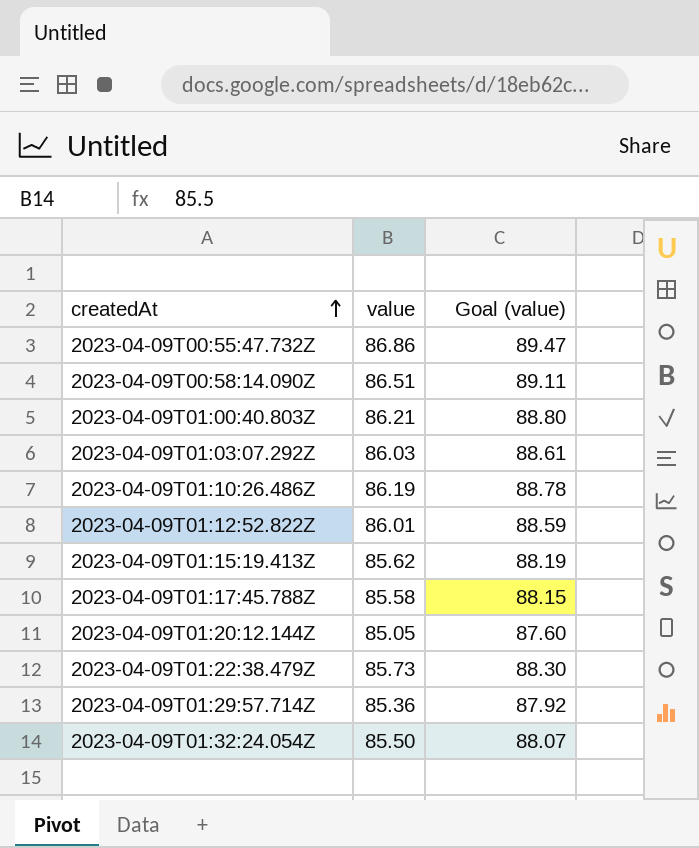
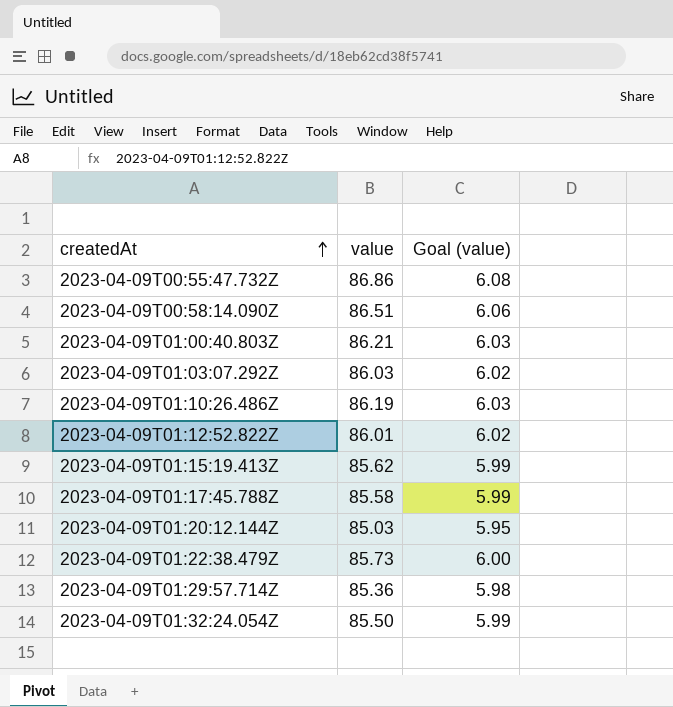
column Goal (value) | formula: [value] * 1.03 -> [value] * 0.07
2023-04-09T01:20:12.144Z | value: 85.05 -> 85.03

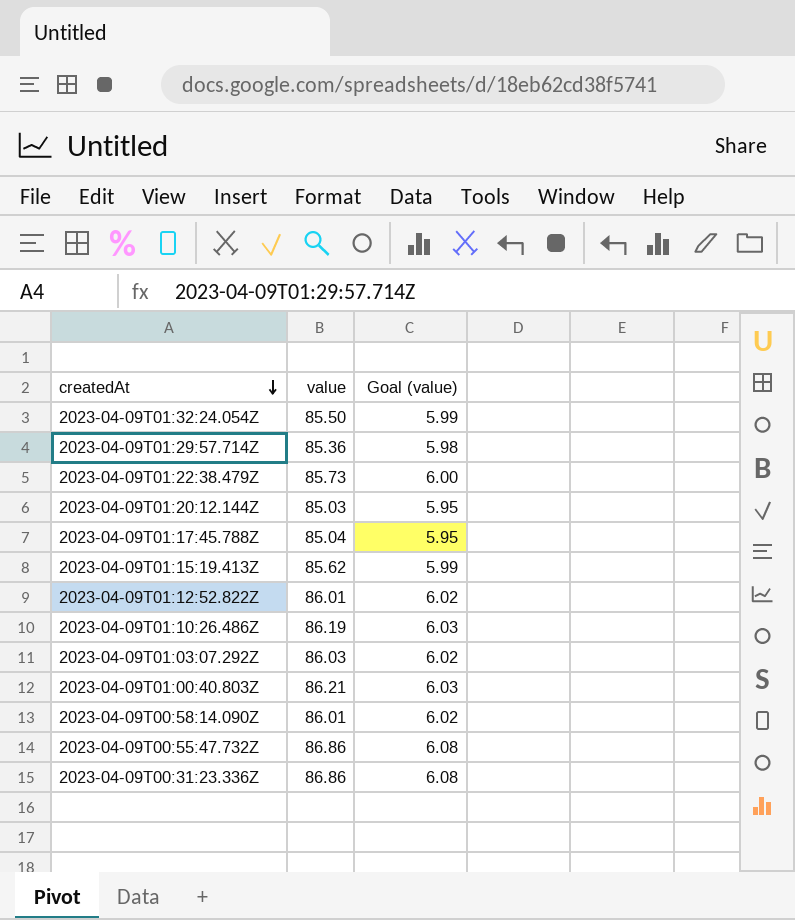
row order: createdAt ascending -> createdAt descending
2023-04-09T01:17:45.788Z | value: 85.58 -> 85.04
2023-04-09T01:17:45.788Z | Goal (value): 5.99 -> 5.95
2023-04-09T00:58:14.090Z | value: 86.51 -> 86.01
2023-04-09T00:58:14.090Z | Goal (value): 6.06 -> 6.02
row 2023-04-09T00:31:23.336Z: none -> 86.86 | 6.08

